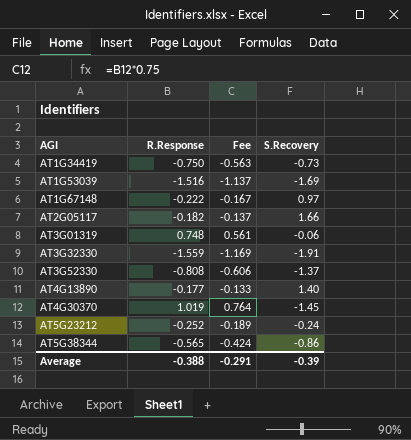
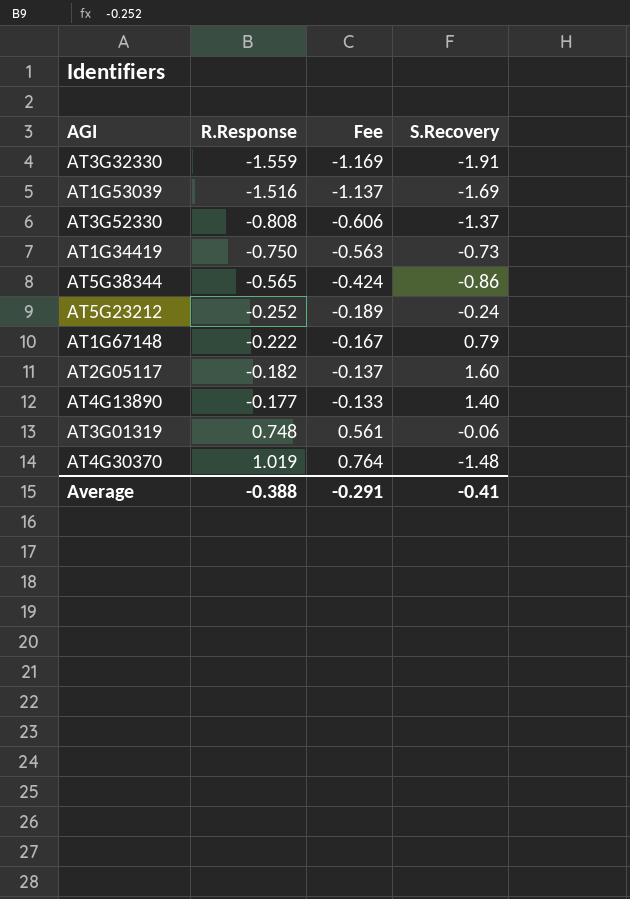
row order: AGI ascending -> R.Response ascending
AT1G67148 | S.Recovery: 0.97 -> 0.79
AT2G05117 | S.Recovery: 1.66 -> 1.60
AT4G30370 | S.Recovery: -1.45 -> -1.48
Average | S.Recovery: -0.39 -> -0.41

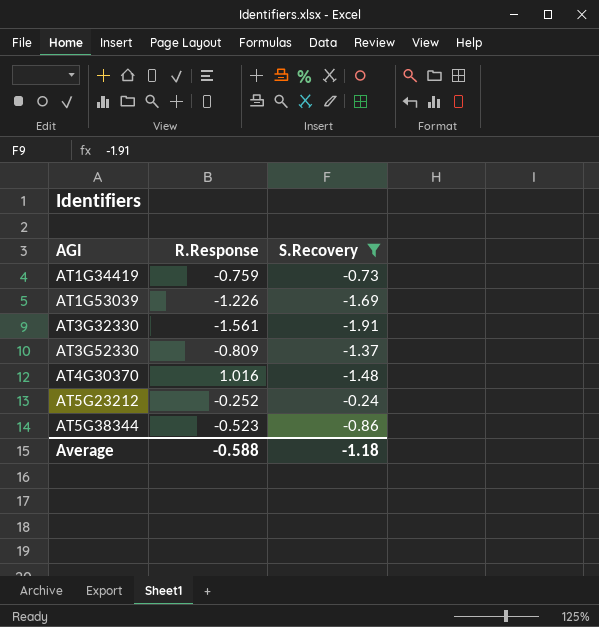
filter: none -> S.Recovery <= -0.24
row order: R.Response ascending -> AGI ascending
column Fee | formula: [R.Response] * 0.75 -> none
AT1G34419 | R.Response: -0.750 -> -0.759
AT1G53039 | R.Response: -1.516 -> -1.226
AT3G32330 | R.Response: -1.559 -> -1.561
AT3G52330 | R.Response: -0.808 -> -0.809
AT4G30370 | R.Response: 1.019 -> 1.016
AT5G38344 | R.Response: -0.565 -> -0.523
Average | R.Response: -0.388 -> -0.588
Average | S.Recovery: -0.41 -> -1.18

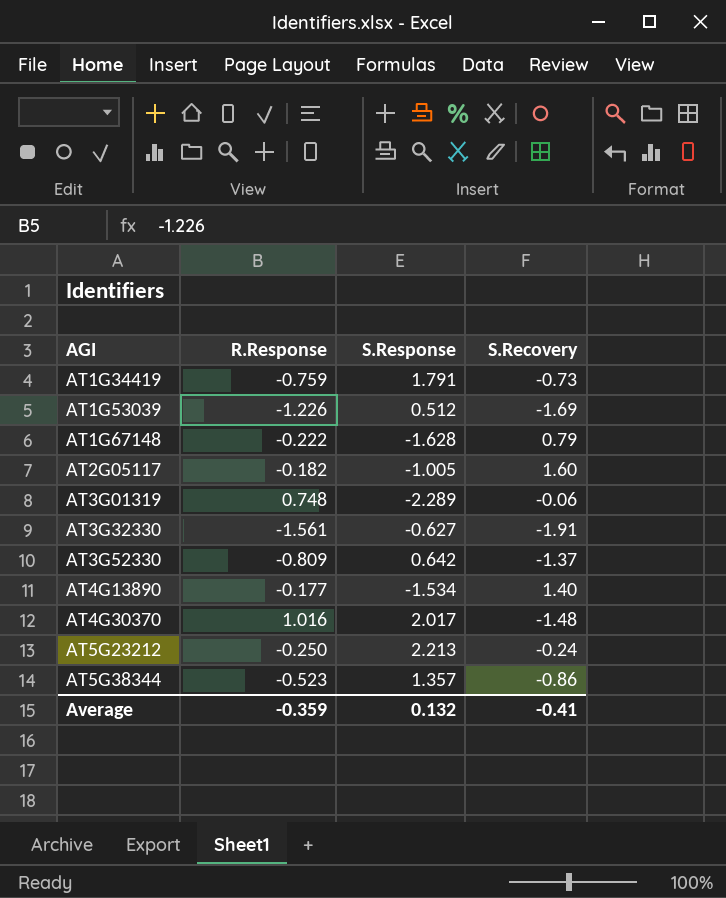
filter: S.Recovery <= -0.24 -> none
column S.Response | position: none -> 3
AT5G23212 | R.Response: -0.252 -> -0.250
Average | R.Response: -0.588 -> -0.359
Average | S.Recovery: -1.18 -> -0.41

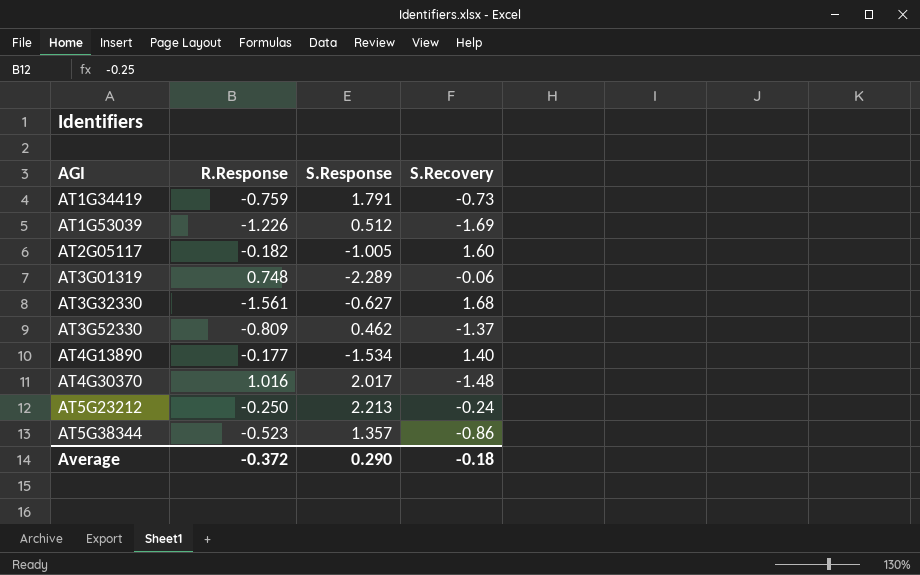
row AT1G67148: -0.222 | -1.628 | 0.79 -> none
AT3G32330 | S.Recovery: -1.91 -> 1.68
AT3G52330 | S.Response: 0.642 -> 0.462
Average | R.Response: -0.359 -> -0.372
Average | S.Response: 0.132 -> 0.290
Average | S.Recovery: -0.41 -> -0.18

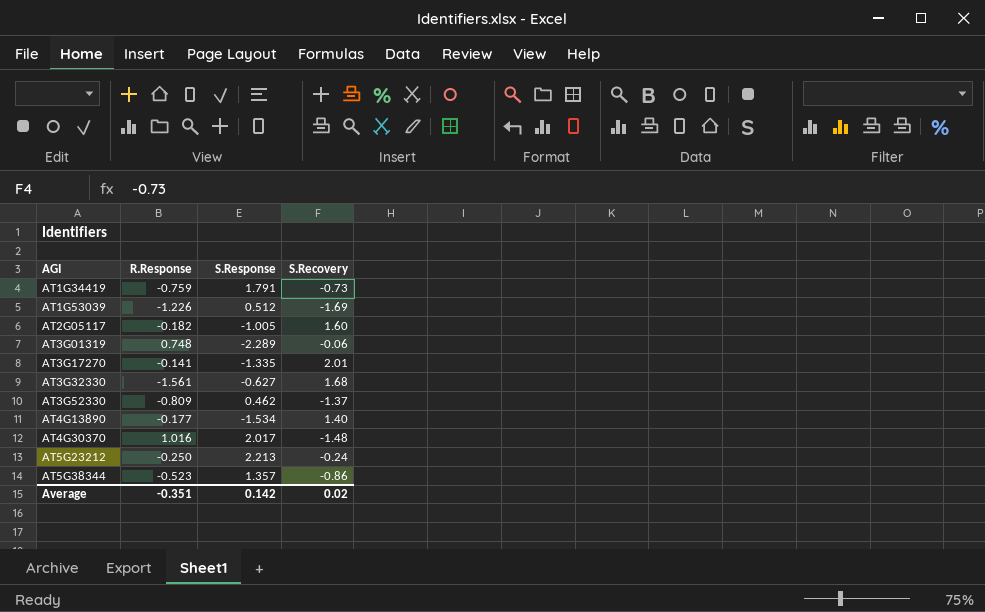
row AT3G17270: none -> -0.141 | -1.335 | 2.01
Average | R.Response: -0.372 -> -0.351
Average | S.Response: 0.290 -> 0.142
Average | S.Recovery: -0.18 -> 0.02

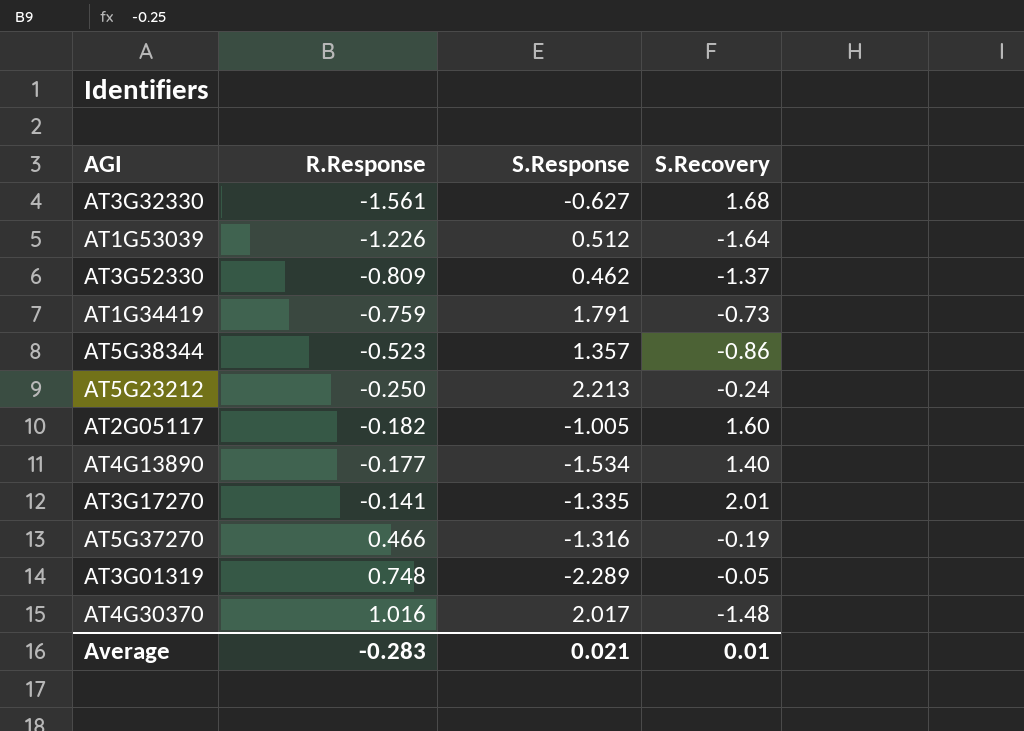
row order: AGI ascending -> R.Response ascending
AT1G53039 | S.Recovery: -1.69 -> -1.64
row AT5G37270: none -> 0.466 | -1.316 | -0.19
AT3G01319 | S.Recovery: -0.06 -> -0.05
Average | R.Response: -0.351 -> -0.283
Average | S.Response: 0.142 -> 0.021
Average | S.Recovery: 0.02 -> 0.01

